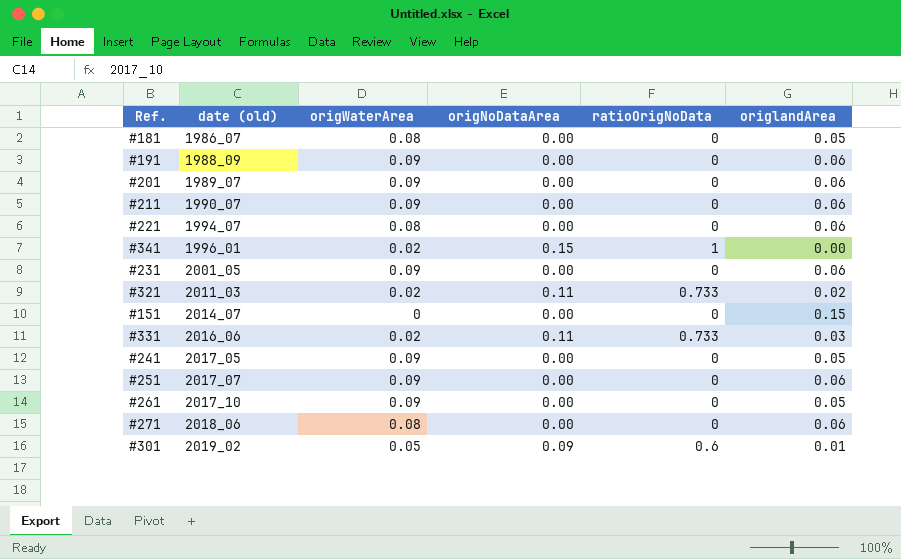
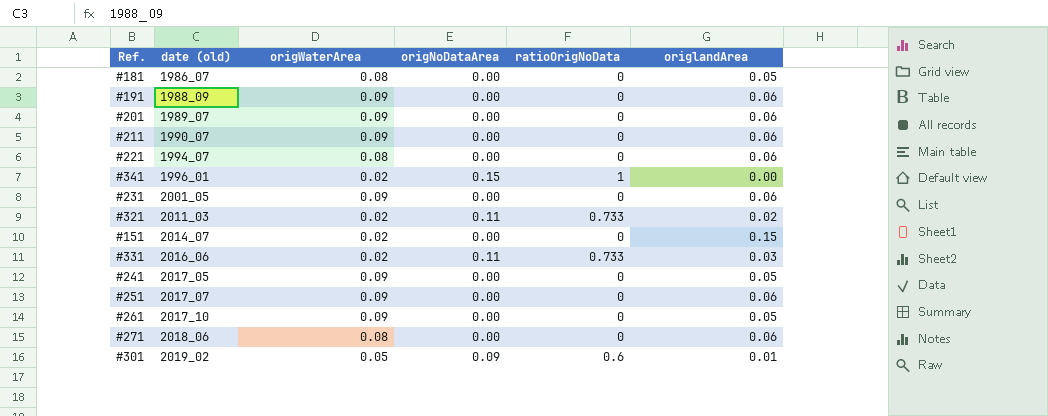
#151 | origWaterArea: 0 -> 0.02

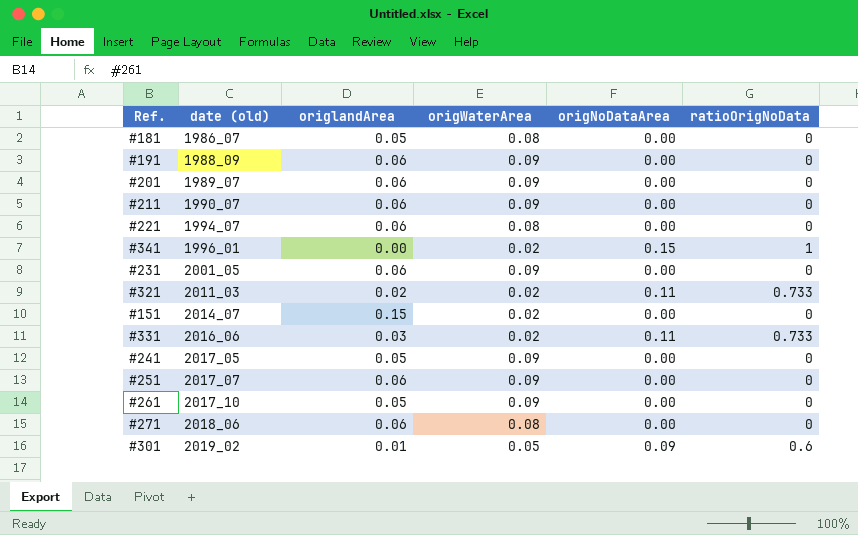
column origlandArea | position: 6 -> 3

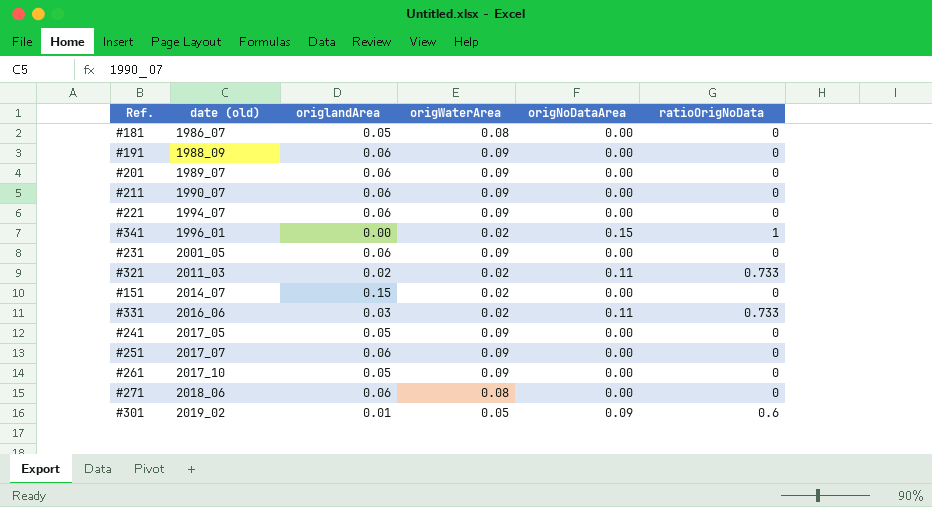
#221 | origWaterArea: 0.08 -> 0.09

